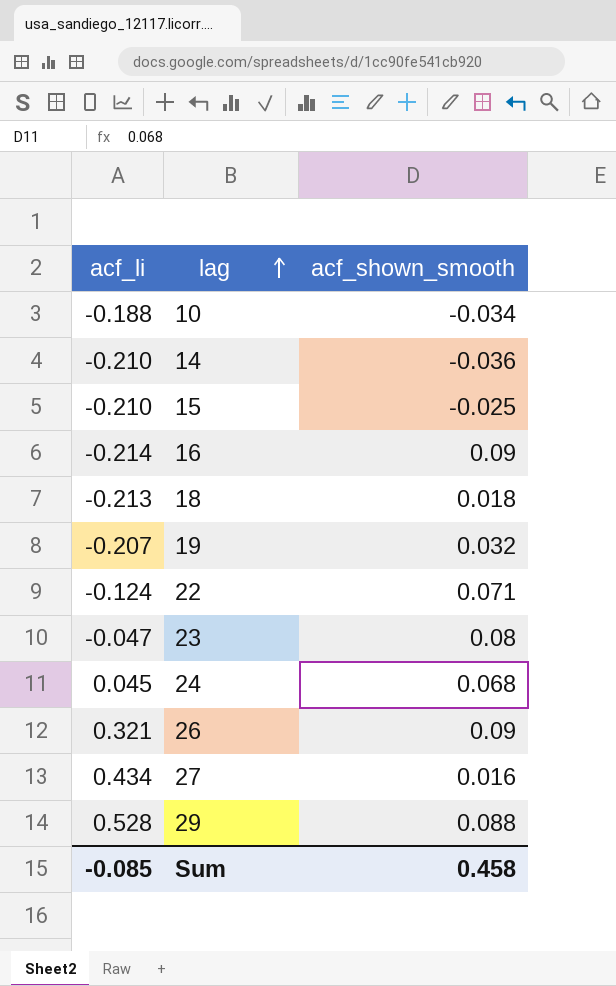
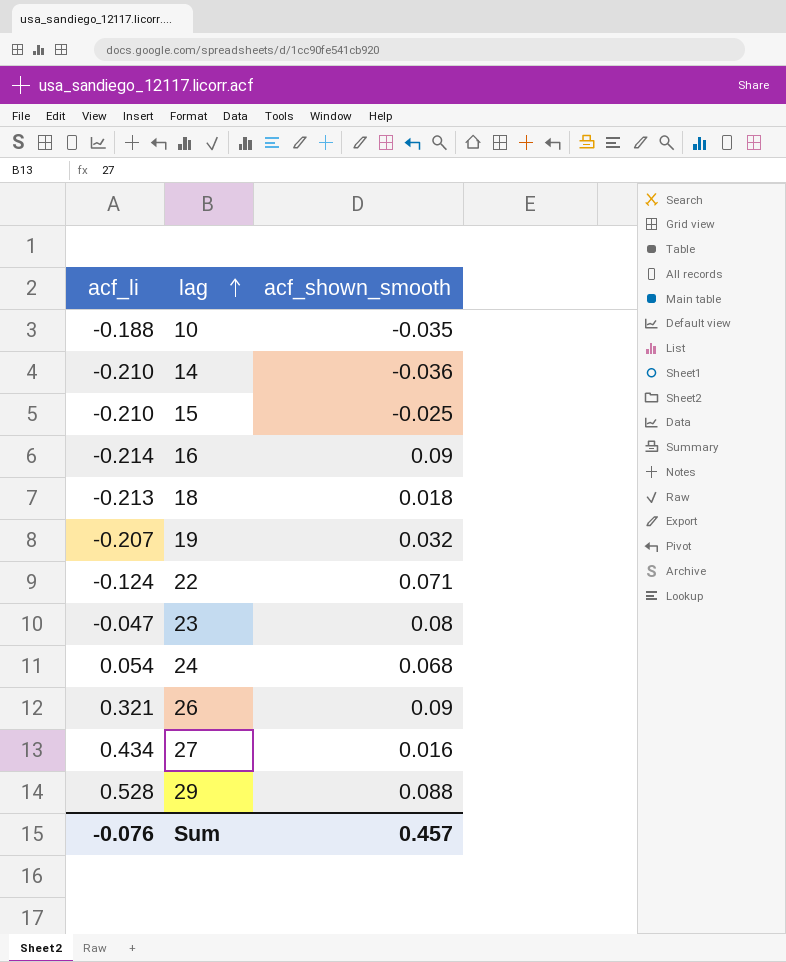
10 | acf_shown_smooth: -0.034 -> -0.035
24 | acf_li: 0.045 -> 0.054
Sum | acf_li: -0.085 -> -0.076
Sum | acf_shown_smooth: 0.458 -> 0.457

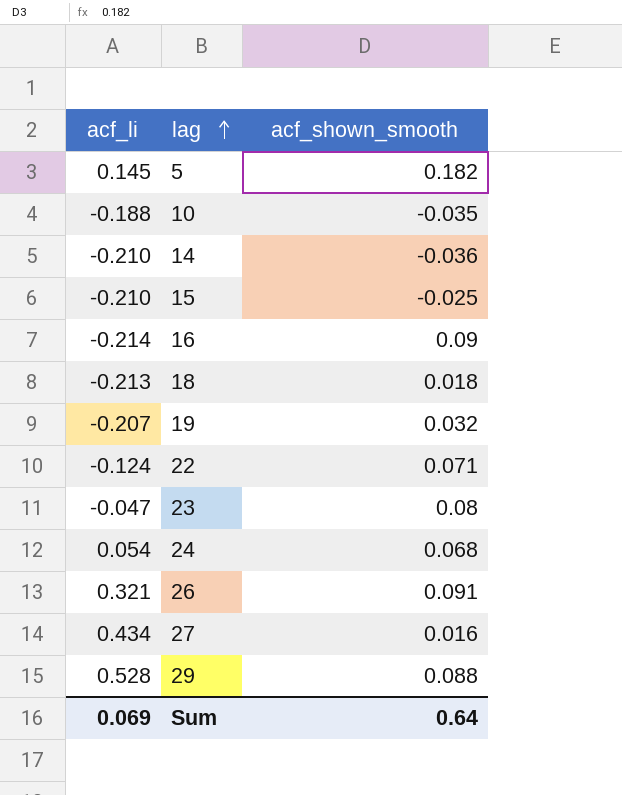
row 5: none -> 0.145 | 0.182
26 | acf_shown_smooth: 0.09 -> 0.091
Sum | acf_li: -0.076 -> 0.069
Sum | acf_shown_smooth: 0.457 -> 0.64

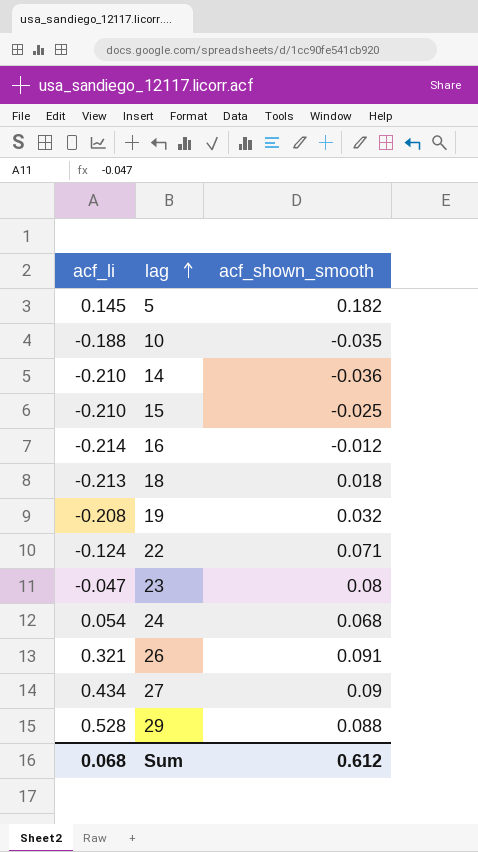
16 | acf_shown_smooth: 0.09 -> -0.012
19 | acf_li: -0.207 -> -0.208
27 | acf_shown_smooth: 0.016 -> 0.09
Sum | acf_li: 0.069 -> 0.068
Sum | acf_shown_smooth: 0.64 -> 0.612

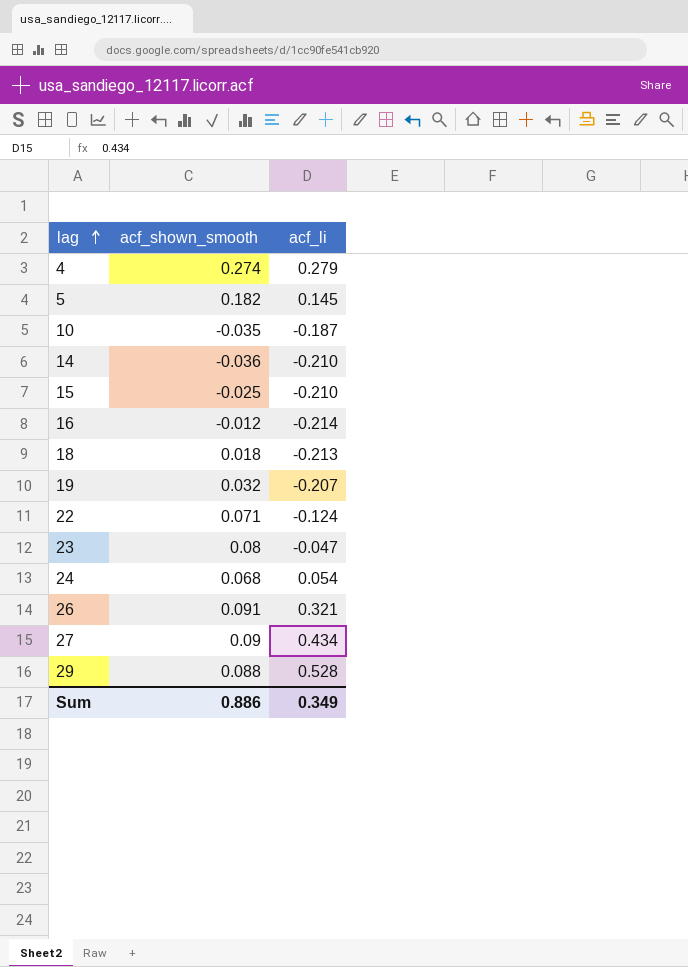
column acf_li | position: 1 -> 3
row 4: none -> 0.274 | 0.279
10 | acf_li: -0.188 -> -0.187
19 | acf_li: -0.208 -> -0.207
Sum | acf_shown_smooth: 0.612 -> 0.886
Sum | acf_li: 0.068 -> 0.349

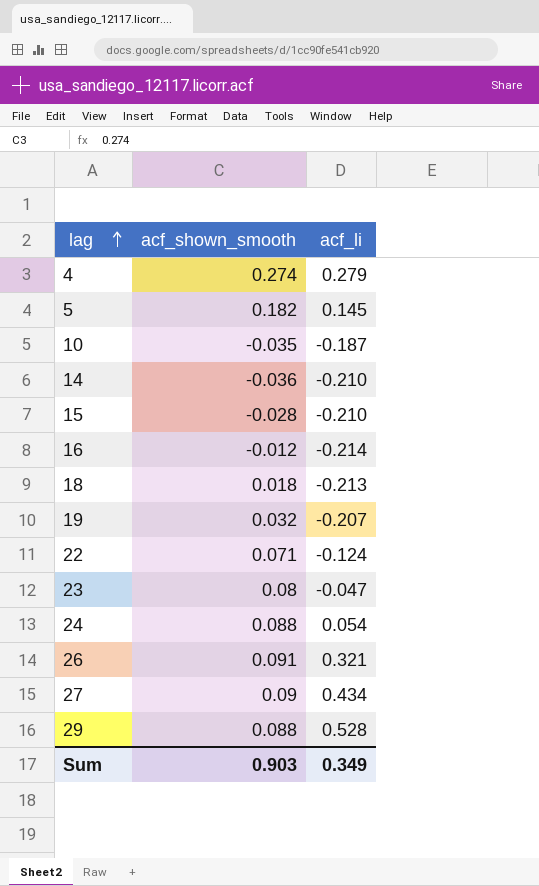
15 | acf_shown_smooth: -0.025 -> -0.028
24 | acf_shown_smooth: 0.068 -> 0.088
Sum | acf_shown_smooth: 0.886 -> 0.903

